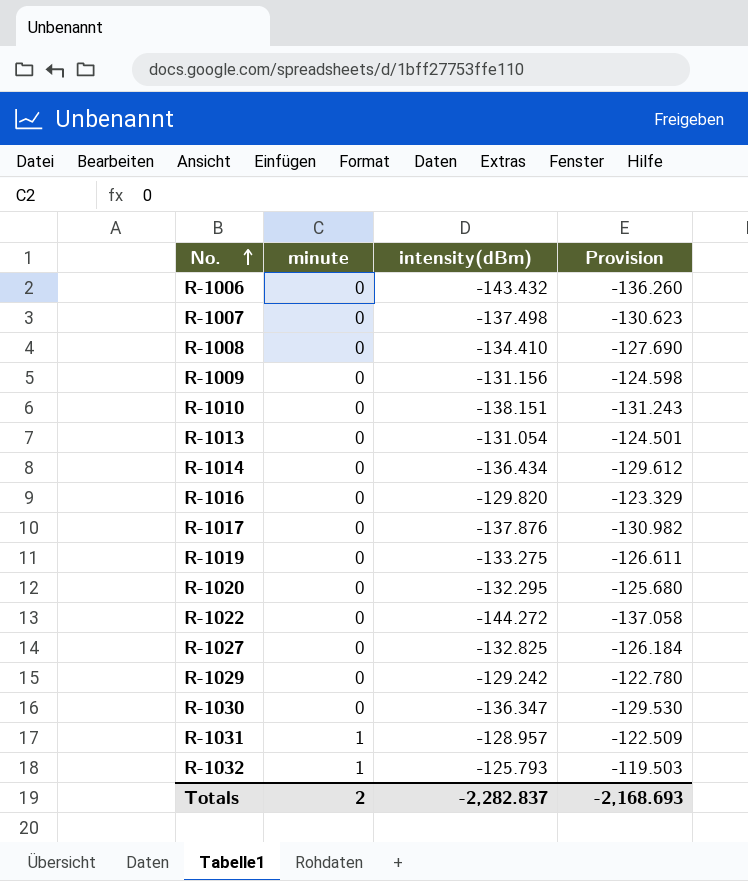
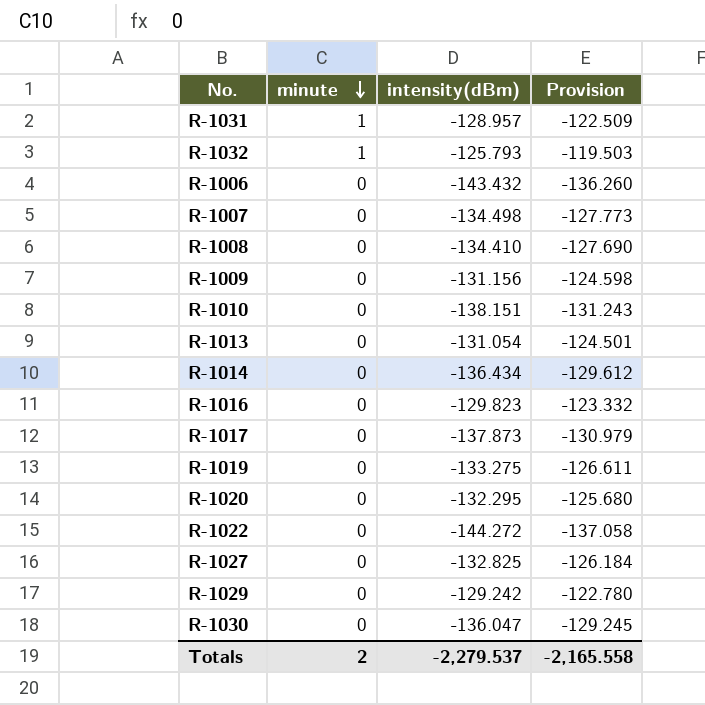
row order: No. ascending -> minute descending
R-1007 | intensity(dBm): -137.498 -> -134.498
R-1007 | Provision: -130.623 -> -127.773
R-1016 | intensity(dBm): -129.820 -> -129.823
R-1016 | Provision: -123.329 -> -123.332
R-1017 | intensity(dBm): -137.876 -> -137.873
R-1017 | Provision: -130.982 -> -130.979
R-1030 | intensity(dBm): -136.347 -> -136.047
R-1030 | Provision: -129.530 -> -129.245
Totals | intensity(dBm): -2,282.837 -> -2,279.537
Totals | Provision: -2,168.693 -> -2,165.558

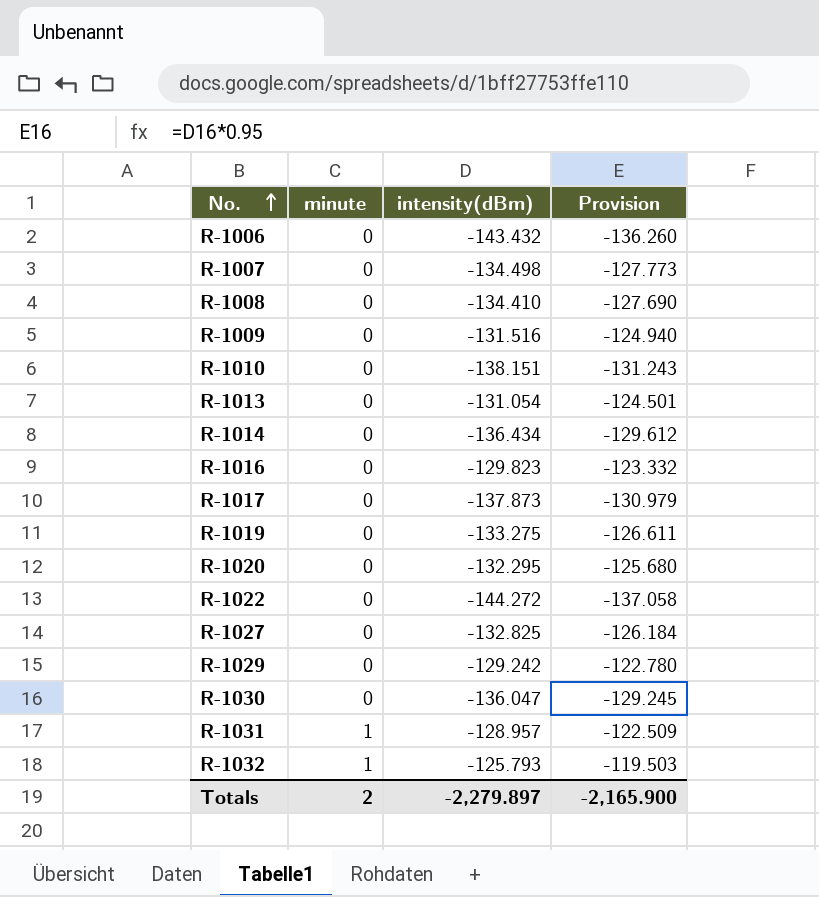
row order: minute descending -> No. ascending
R-1009 | intensity(dBm): -131.156 -> -131.516
R-1009 | Provision: -124.598 -> -124.940
Totals | intensity(dBm): -2,279.537 -> -2,279.897
Totals | Provision: -2,165.558 -> -2,165.900

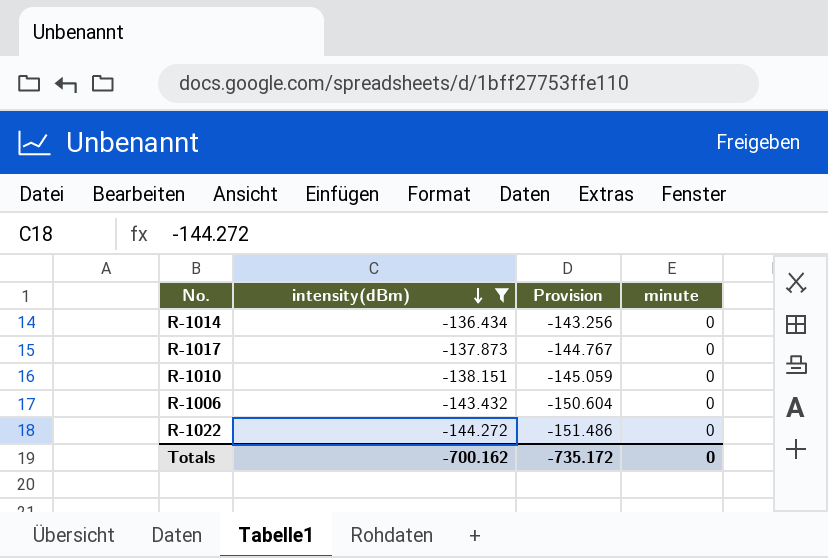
filter: none -> intensity(dBm) <= -136.434
row order: No. ascending -> intensity(dBm) descending
column Provision | formula: [intensity(dBm)] * 0.95 -> [intensity(dBm)] * 1.05
column minute | position: 2 -> 4
Totals | intensity(dBm): -2,279.897 -> -700.162
Totals | Provision: -2,165.900 -> -735.172
Totals | minute: 2 -> 0

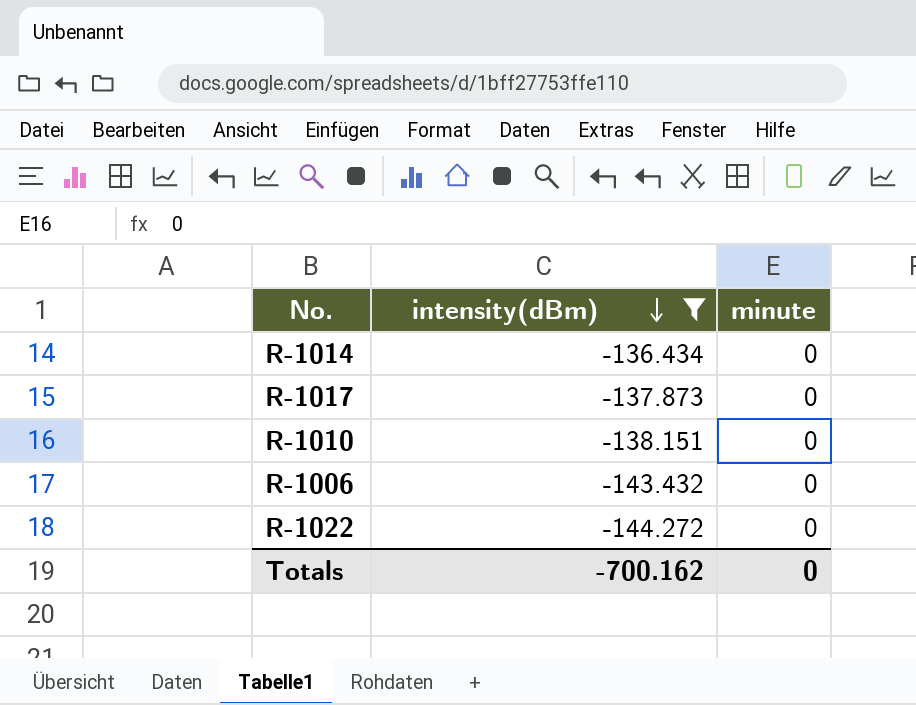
column Provision | formula: [intensity(dBm)] * 1.05 -> none

